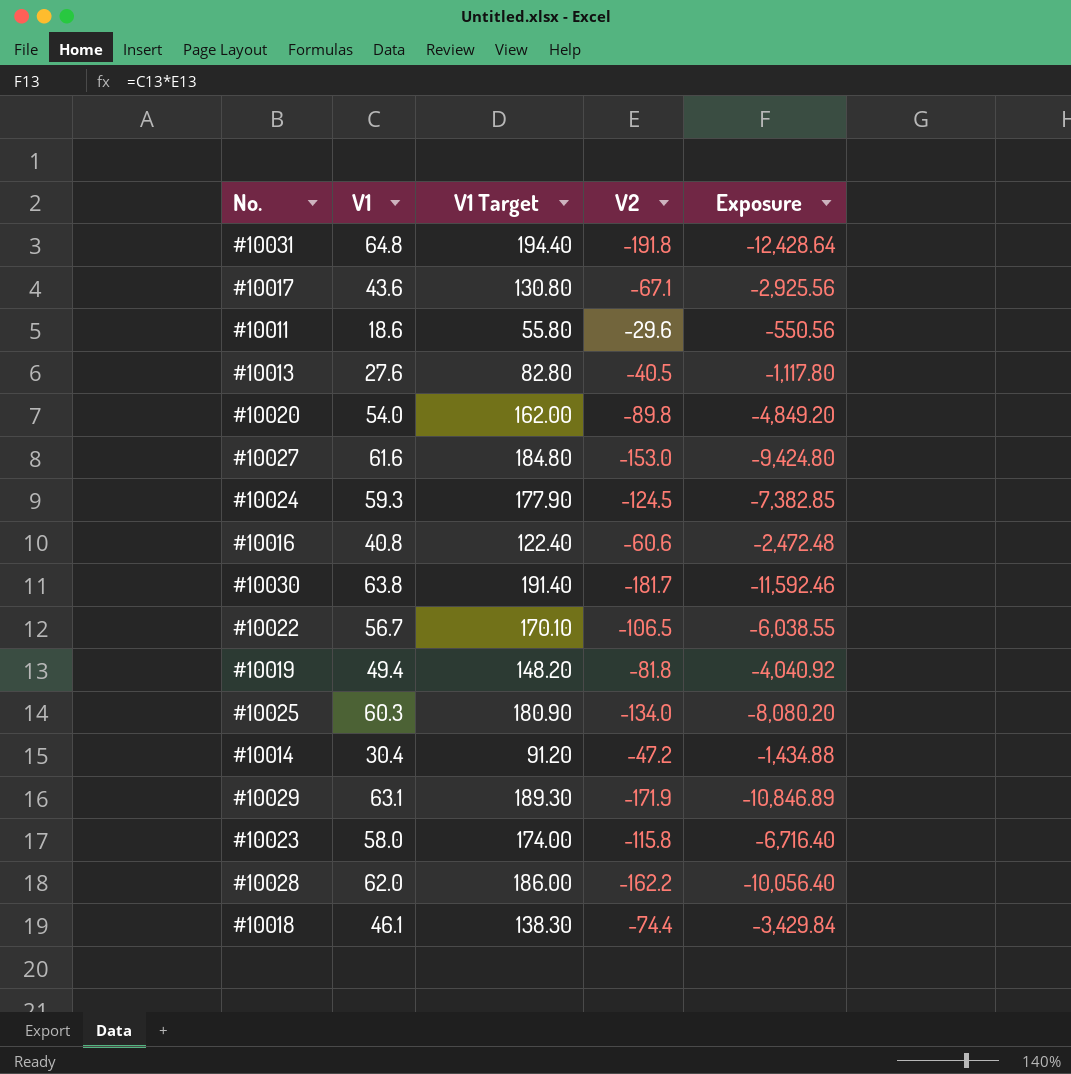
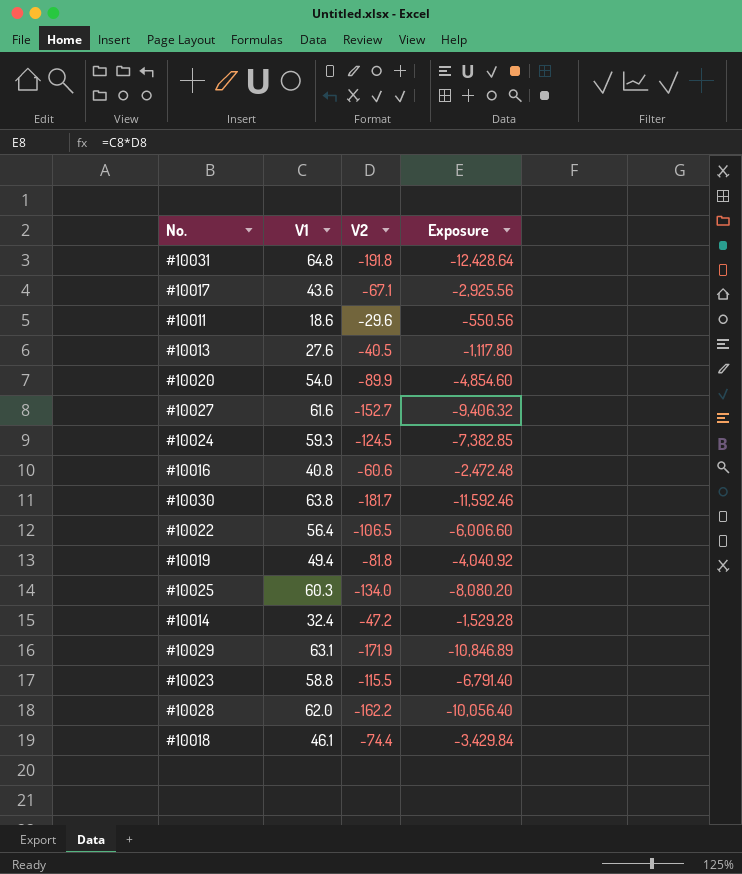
column V1 Target | formula: [V1] * 3 -> none
#10020 | V2: -89.8 -> -89.9
#10020 | Exposure: -4,849.20 -> -4,854.60
#10027 | V2: -153.0 -> -152.7
#10027 | Exposure: -9,424.80 -> -9,406.32
#10022 | V1: 56.7 -> 56.4
#10022 | Exposure: -6,038.55 -> -6,006.60
#10014 | V1: 30.4 -> 32.4
#10014 | Exposure: -1,434.88 -> -1,529.28
#10023 | V1: 58.0 -> 58.8
#10023 | V2: -115.8 -> -115.5
#10023 | Exposure: -6,716.40 -> -6,791.40

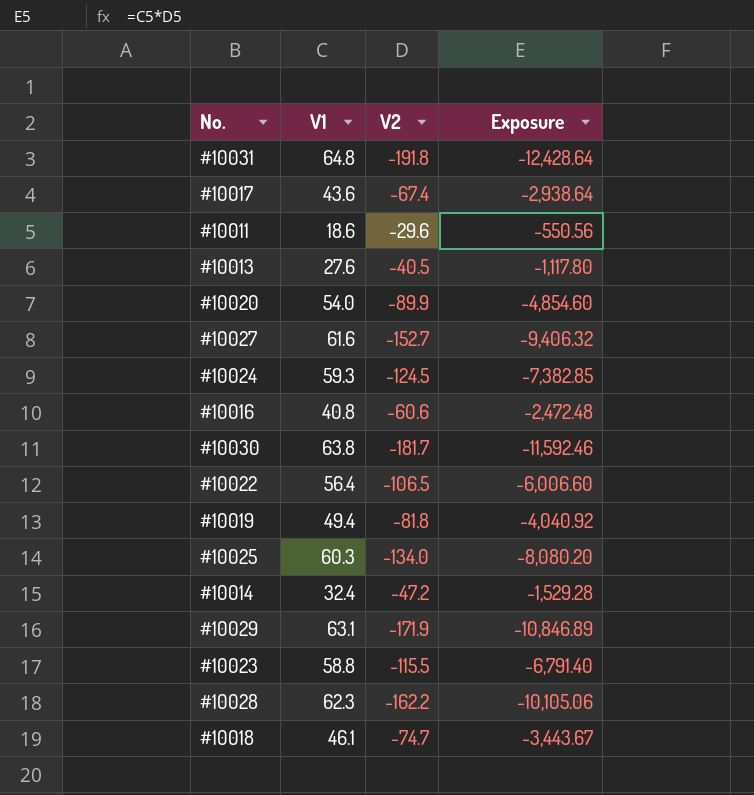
#10017 | V2: -67.1 -> -67.4
#10017 | Exposure: -2,925.56 -> -2,938.64
#10028 | V1: 62.0 -> 62.3
#10028 | Exposure: -10,056.40 -> -10,105.06
#10018 | V2: -74.4 -> -74.7
#10018 | Exposure: -3,429.84 -> -3,443.67

